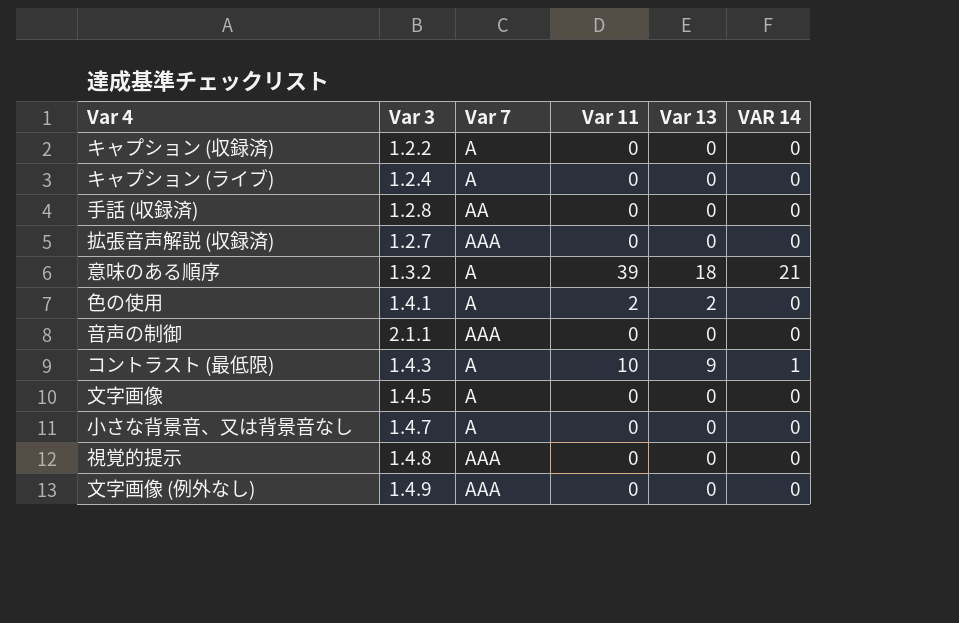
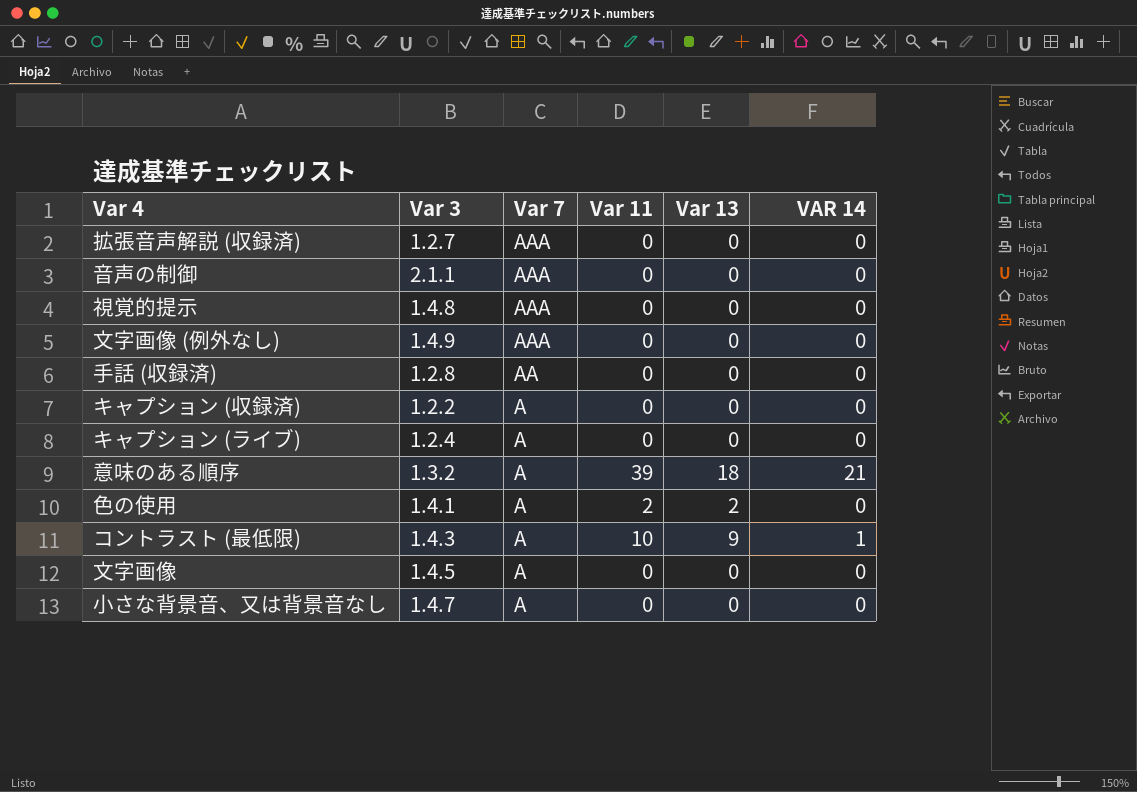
row order: none -> Var 7 descending

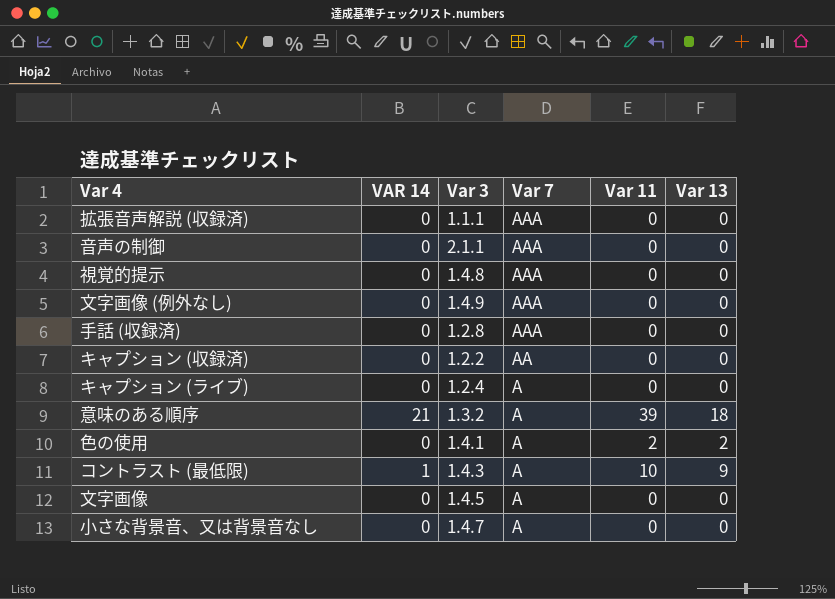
column VAR 14 | position: 6 -> 2
拡張音声解説 (収録済) | Var 3: 1.2.7 -> 1.1.1
手話 (収録済) | Var 7: AA -> AAA
キャプション (収録済) | Var 7: A -> AA

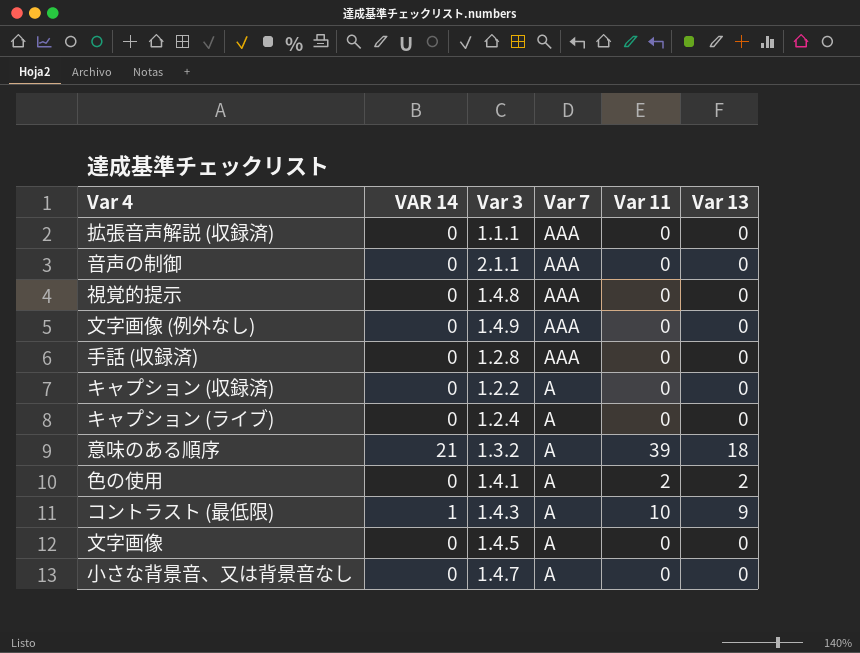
キャプション (収録済) | Var 7: AA -> A

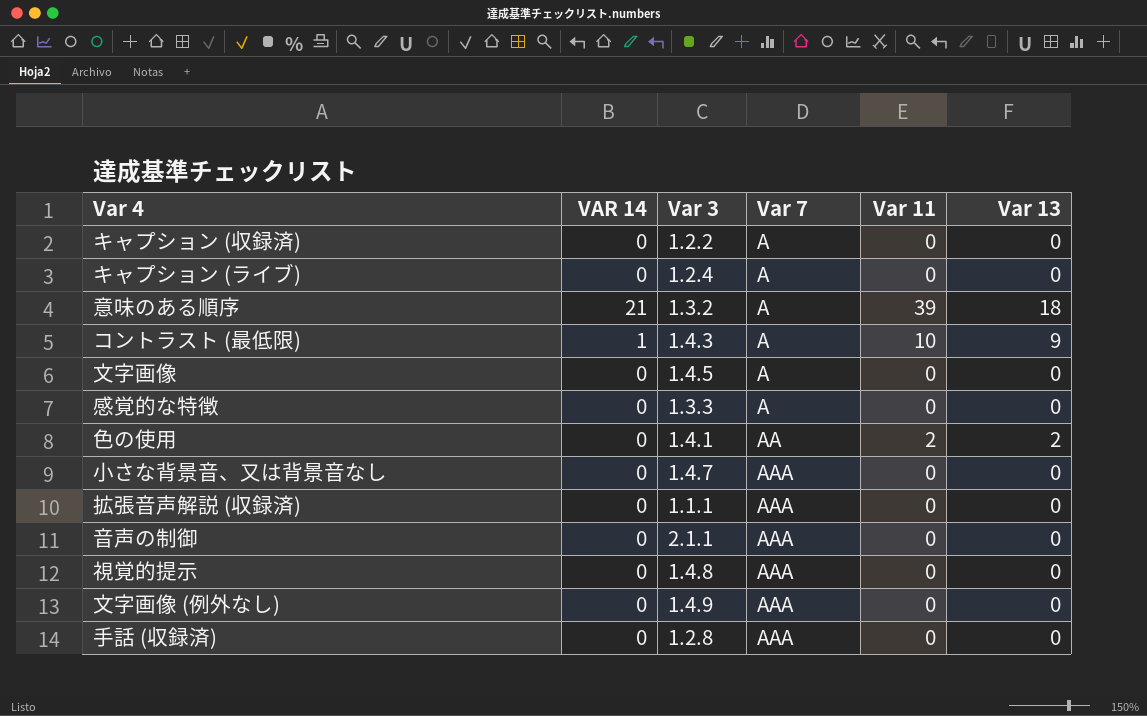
row order: Var 7 descending -> Var 7 ascending
row 感覚的な特徴: none -> 0 | 1.3.3 | A | 0 | 0
色の使用 | Var 7: A -> AA
小さな背景音、又は背景音なし | Var 7: A -> AAA

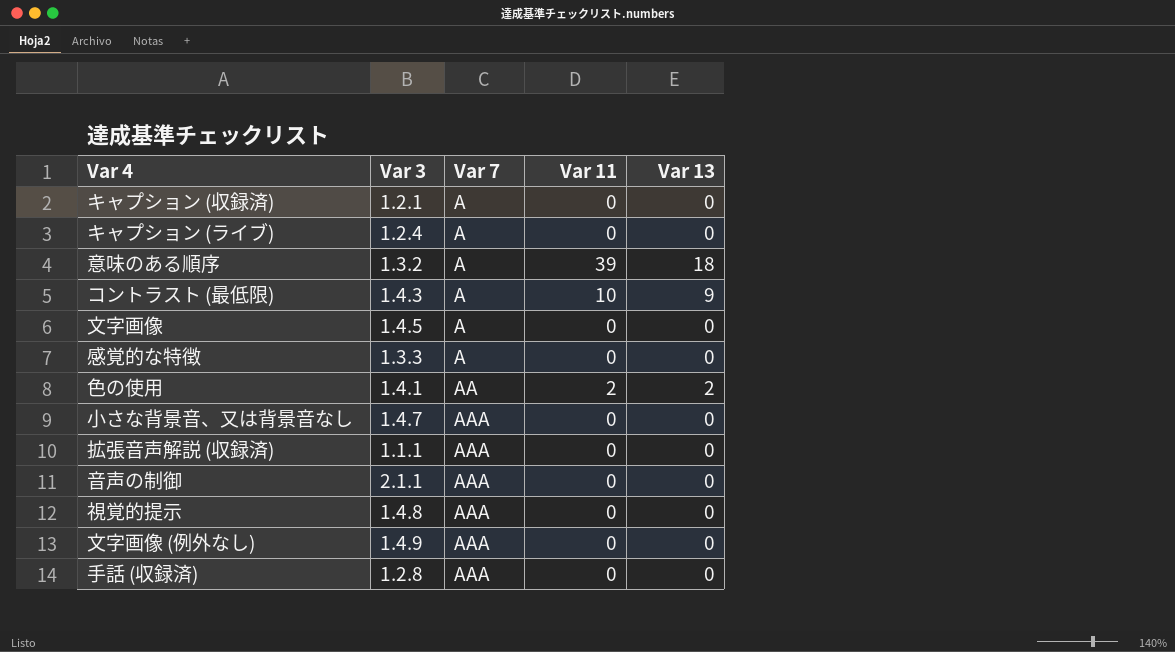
column VAR 14 | position: 2 -> none
キャプション (収録済) | Var 3: 1.2.2 -> 1.2.1

